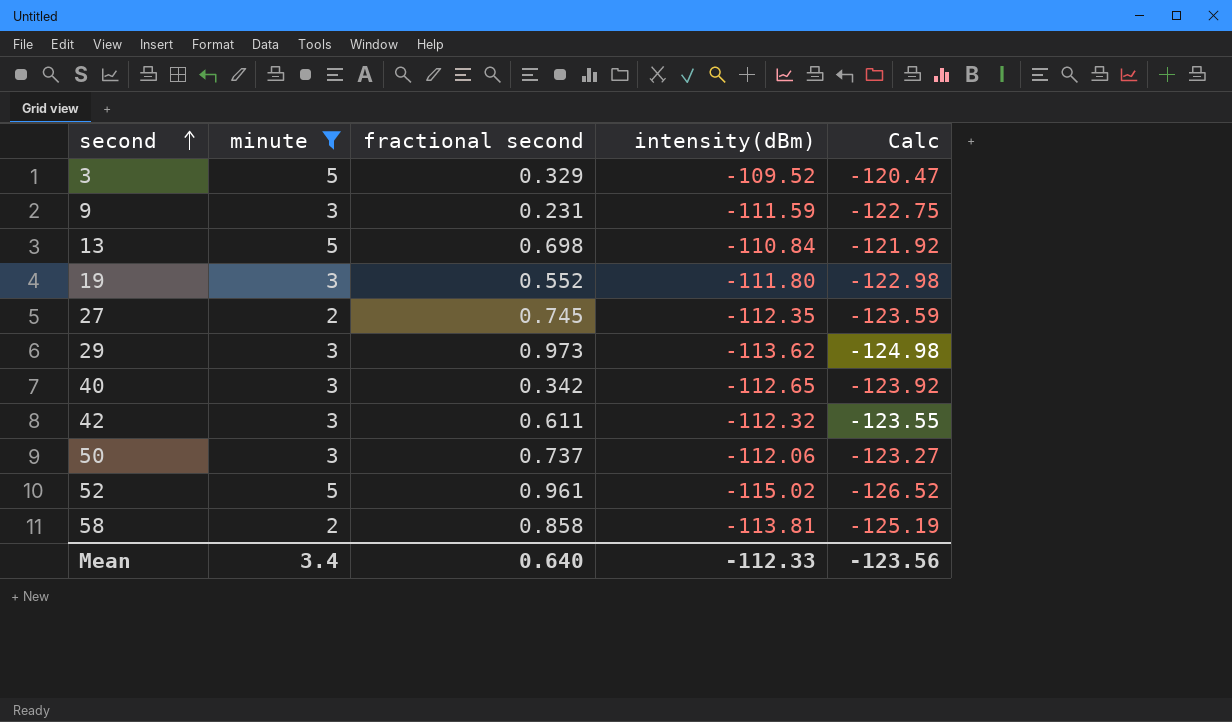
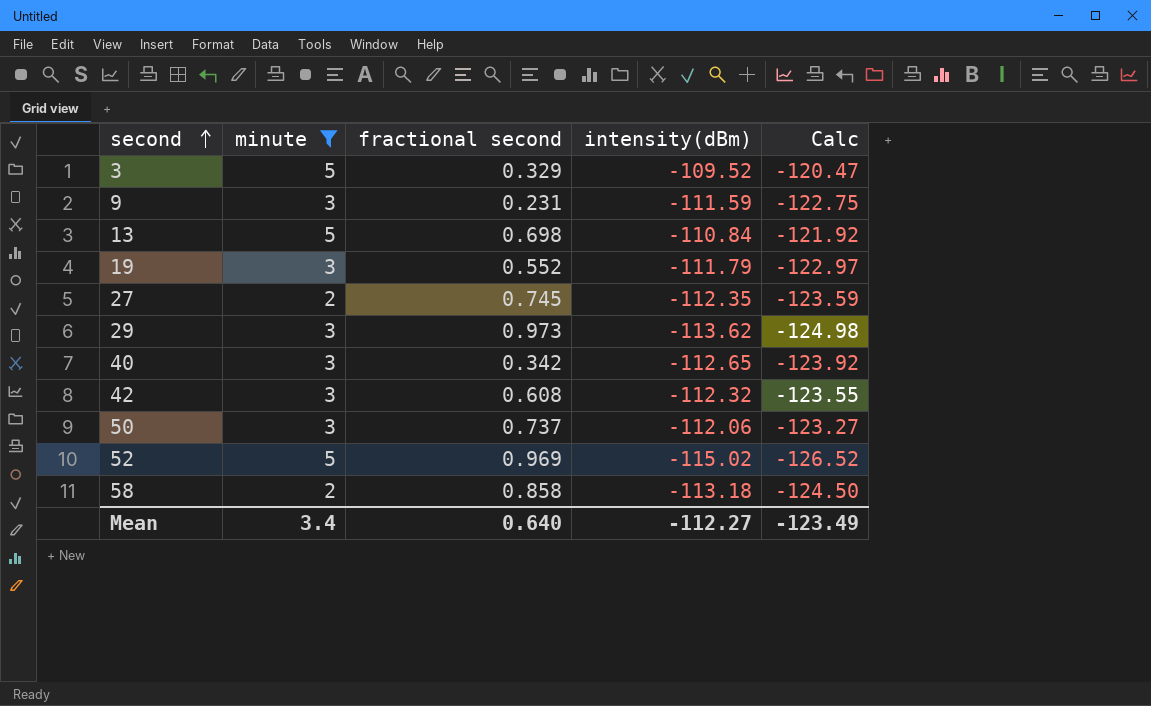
19 | intensity(dBm): -111.80 -> -111.79
19 | Calc: -122.98 -> -122.97
42 | fractional second: 0.611 -> 0.608
52 | fractional second: 0.961 -> 0.969
58 | intensity(dBm): -113.81 -> -113.18
58 | Calc: -125.19 -> -124.50
Mean | intensity(dBm): -112.33 -> -112.27
Mean | Calc: -123.56 -> -123.49

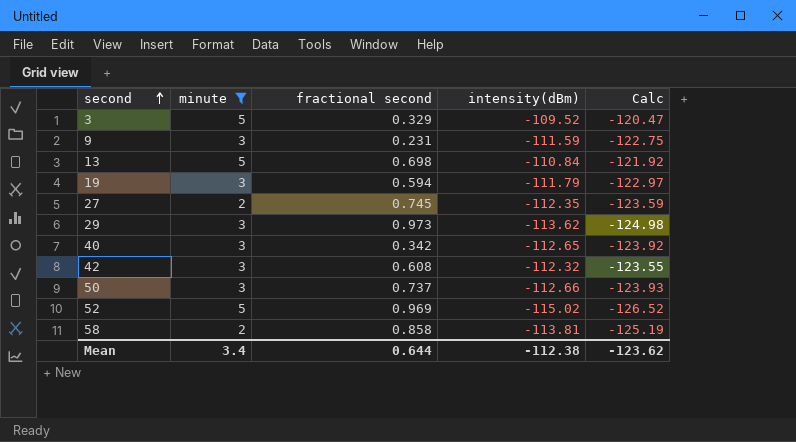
19 | fractional second: 0.552 -> 0.594
50 | intensity(dBm): -112.06 -> -112.66
50 | Calc: -123.27 -> -123.93
58 | intensity(dBm): -113.18 -> -113.81
58 | Calc: -124.50 -> -125.19
Mean | fractional second: 0.640 -> 0.644
Mean | intensity(dBm): -112.27 -> -112.38
Mean | Calc: -123.49 -> -123.62

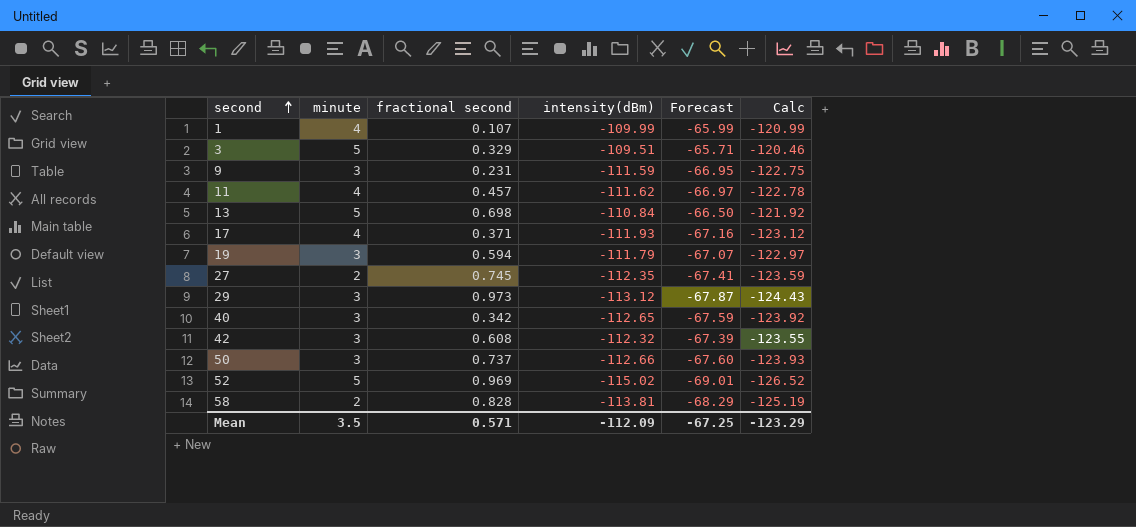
filter: minute != 4 -> none
column Forecast | formula: none -> [intensity(dBm)] * 0.6
3 | intensity(dBm): -109.52 -> -109.51
3 | Calc: -120.47 -> -120.46
29 | intensity(dBm): -113.62 -> -113.12
29 | Calc: -124.98 -> -124.43
58 | fractional second: 0.858 -> 0.828
Mean | minute: 3.4 -> 3.5
Mean | fractional second: 0.644 -> 0.571
Mean | intensity(dBm): -112.38 -> -112.09
Mean | Calc: -123.62 -> -123.29

